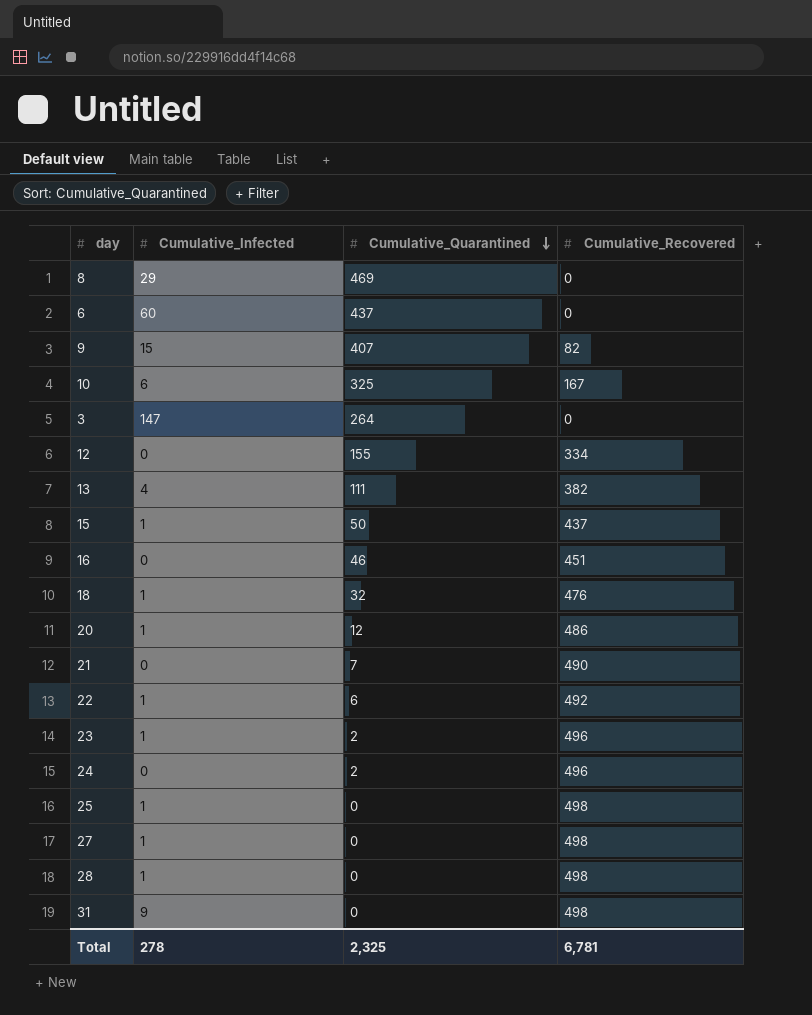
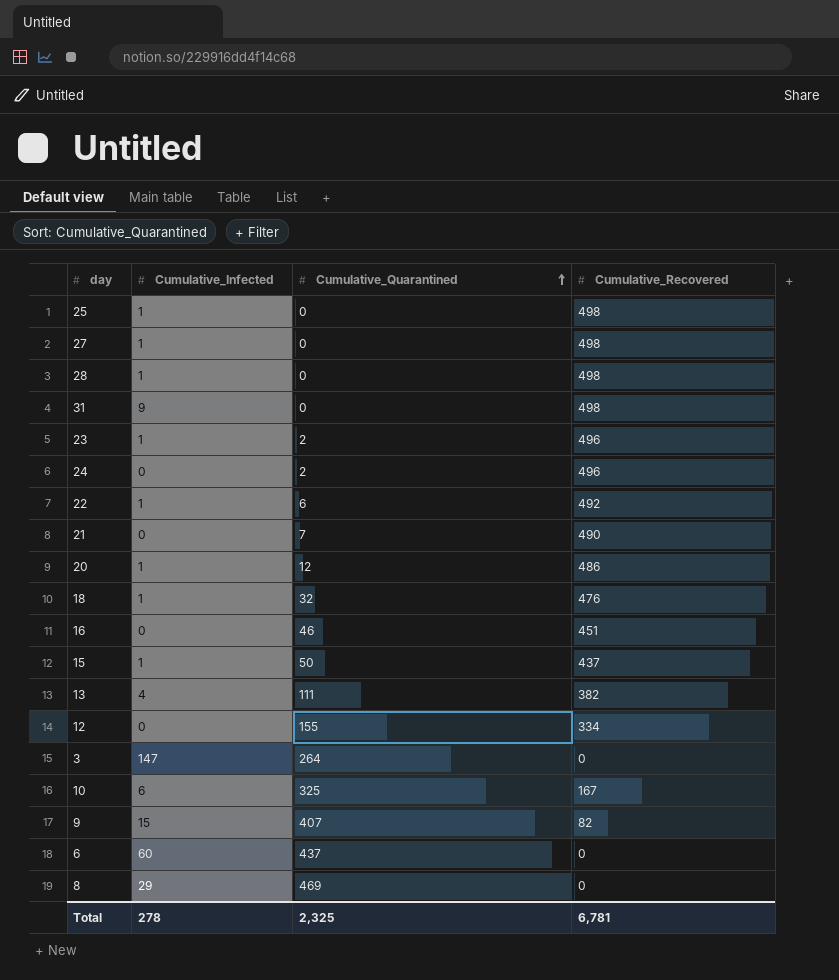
row order: Cumulative_Quarantined descending -> Cumulative_Quarantined ascending

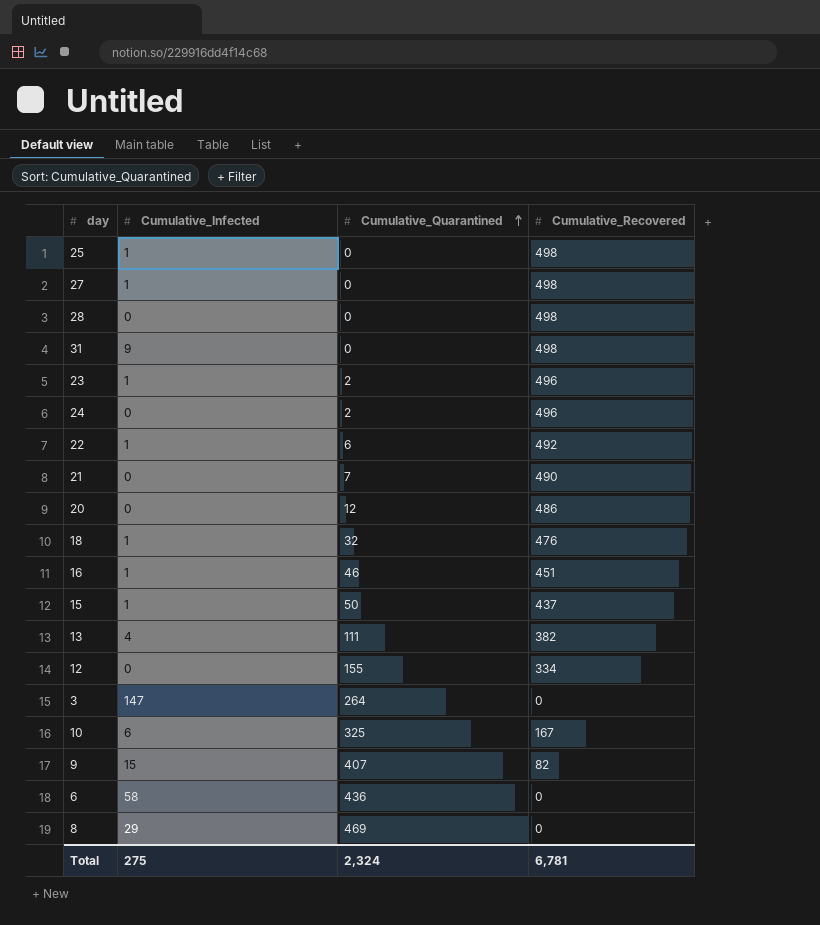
28 | Cumulative_Infected: 1 -> 0
20 | Cumulative_Infected: 1 -> 0
16 | Cumulative_Infected: 0 -> 1
6 | Cumulative_Infected: 60 -> 58
6 | Cumulative_Quarantined: 437 -> 436
Total | Cumulative_Infected: 278 -> 275
Total | Cumulative_Quarantined: 2,325 -> 2,324

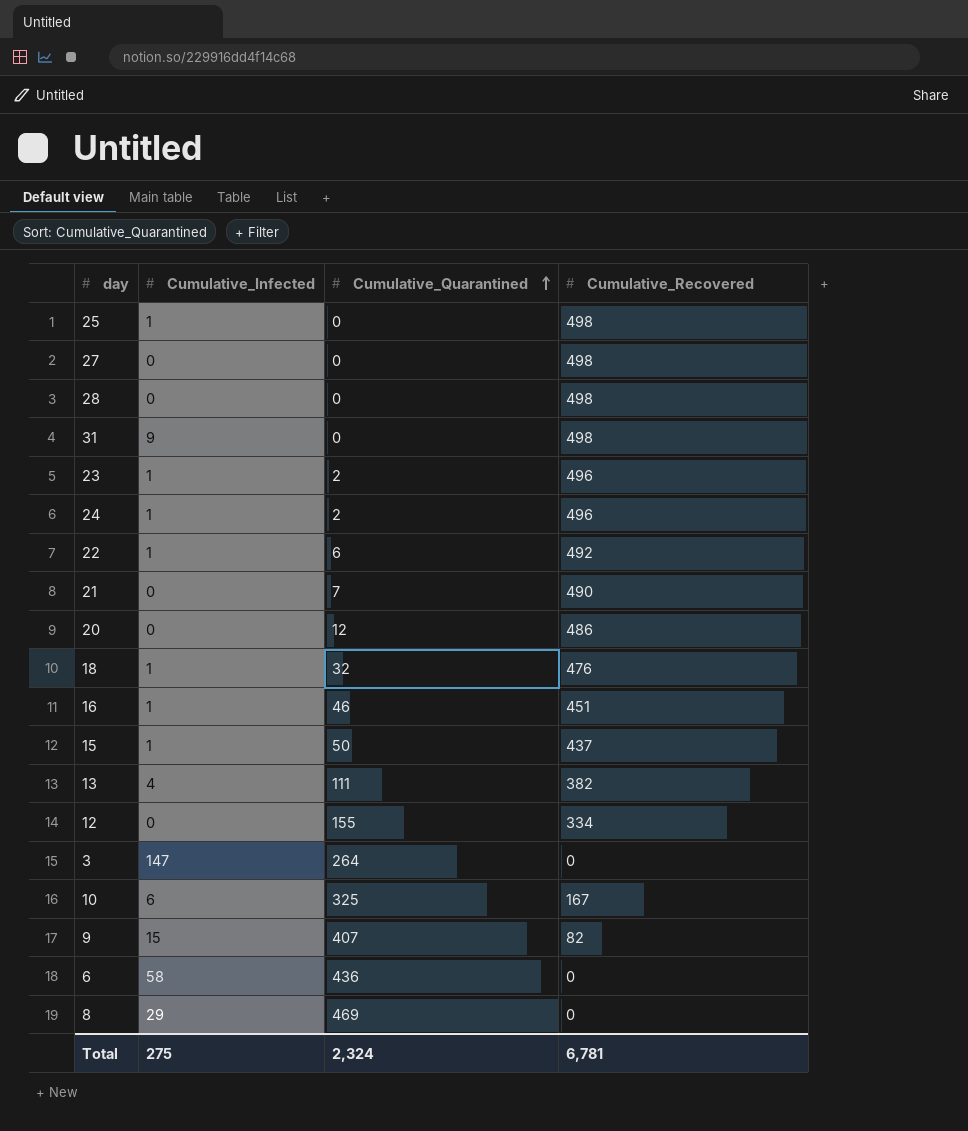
27 | Cumulative_Infected: 1 -> 0
24 | Cumulative_Infected: 0 -> 1

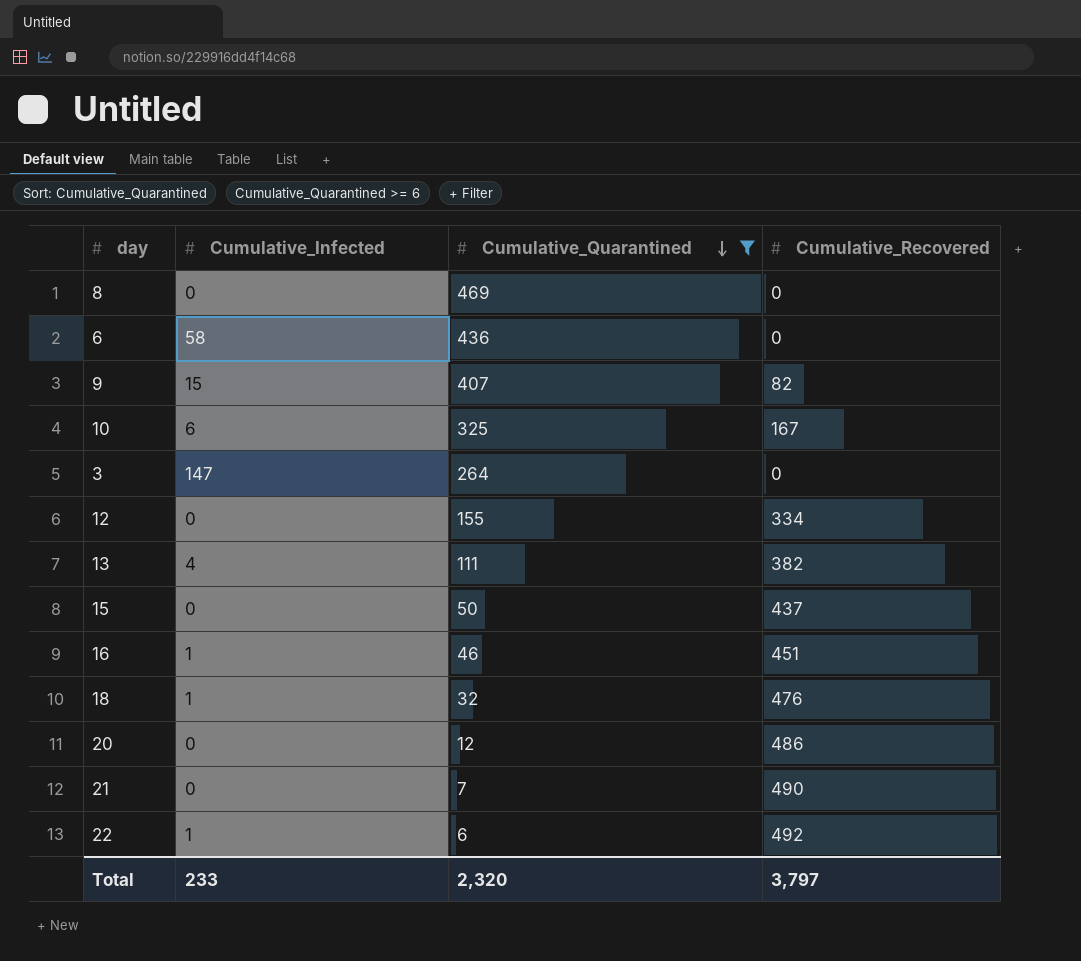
filter: none -> Cumulative_Quarantined >= 6
row order: Cumulative_Quarantined ascending -> Cumulative_Quarantined descending
8 | Cumulative_Infected: 29 -> 0
15 | Cumulative_Infected: 1 -> 0
Total | Cumulative_Infected: 275 -> 233
Total | Cumulative_Quarantined: 2,324 -> 2,320
Total | Cumulative_Recovered: 6,781 -> 3,797

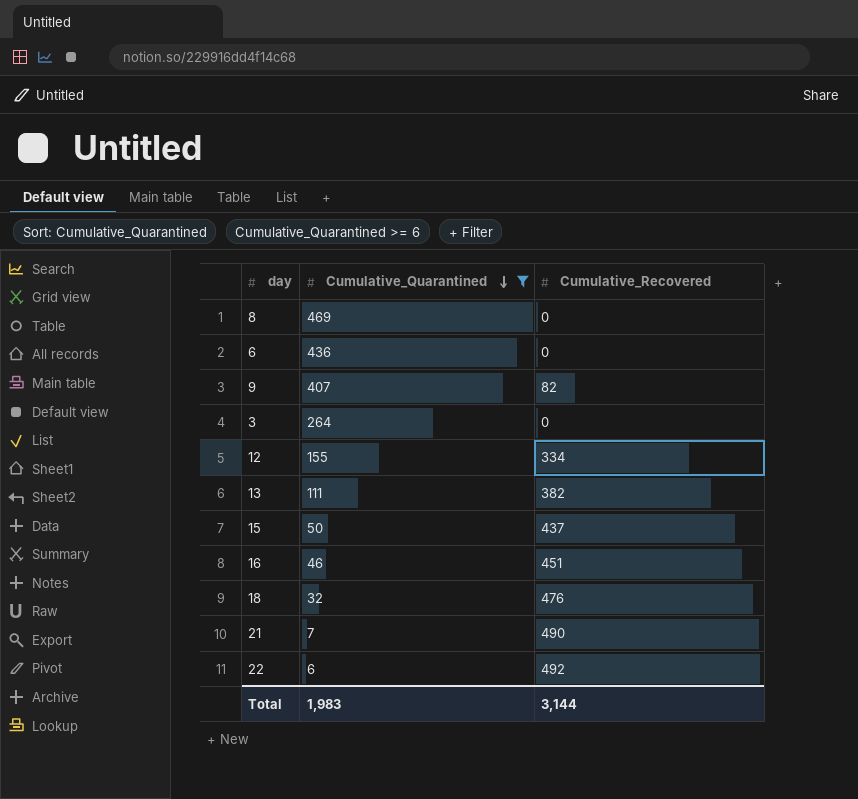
column Cumulative_Infected | position: 2 -> none
row 10: 6 | 325 | 167 -> none
row 20: 0 | 12 | 486 -> none
Total | Cumulative_Quarantined: 2,320 -> 1,983
Total | Cumulative_Recovered: 3,797 -> 3,144

